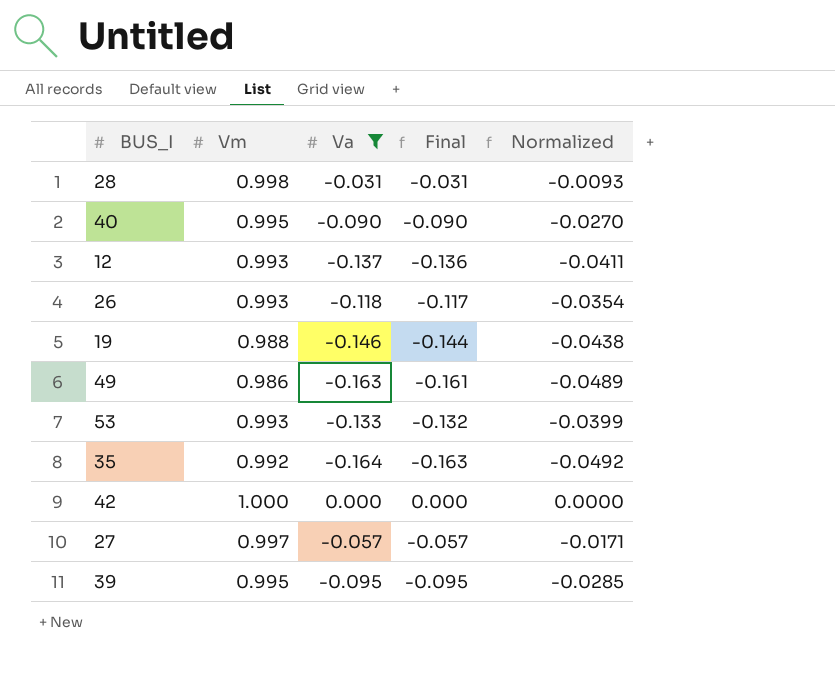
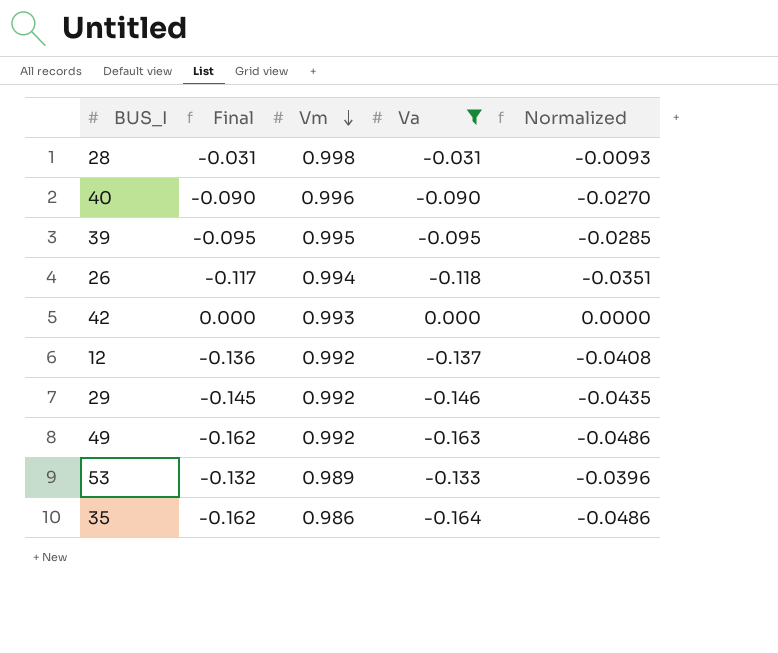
row order: none -> Vm descending
column Final | position: 4 -> 2
column Normalized | formula: [Va] * 0.3 -> [Final] * 0.3
row 19: 0.988 | -0.146 | -0.144 | -0.0438 -> none
row 27: 0.997 | -0.057 | -0.057 | -0.0171 -> none
40 | Vm: 0.995 -> 0.996
26 | Vm: 0.993 -> 0.994
42 | Vm: 1.000 -> 0.993
12 | Vm: 0.993 -> 0.992
row 29: none -> -0.145 | 0.992 | -0.146 | -0.0435
49 | Final: -0.161 -> -0.162
49 | Vm: 0.986 -> 0.992
53 | Vm: 0.993 -> 0.989
35 | Final: -0.163 -> -0.162
35 | Vm: 0.992 -> 0.986

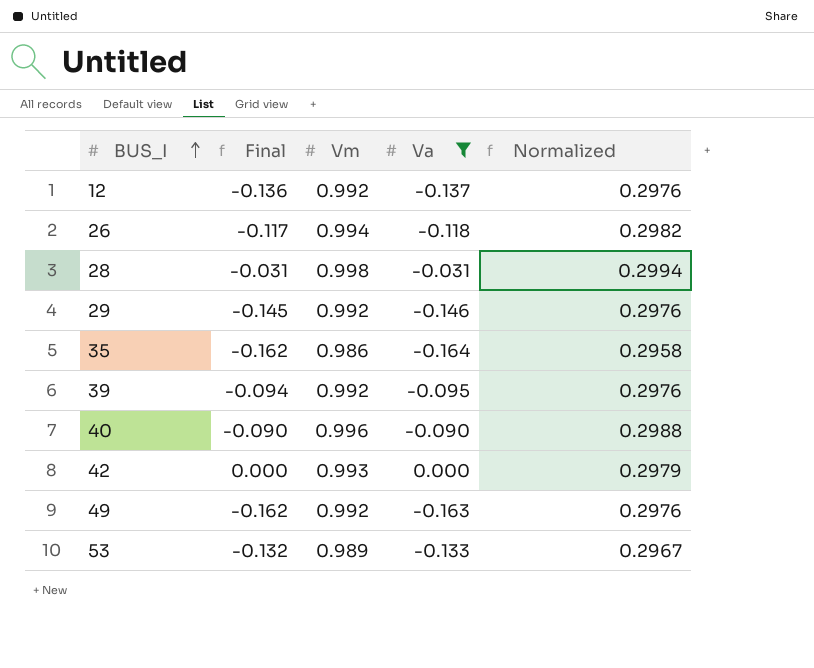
row order: Vm descending -> BUS_I ascending
column Normalized | formula: [Final] * 0.3 -> [Vm] * 0.3
39 | Final: -0.095 -> -0.094
39 | Vm: 0.995 -> 0.992

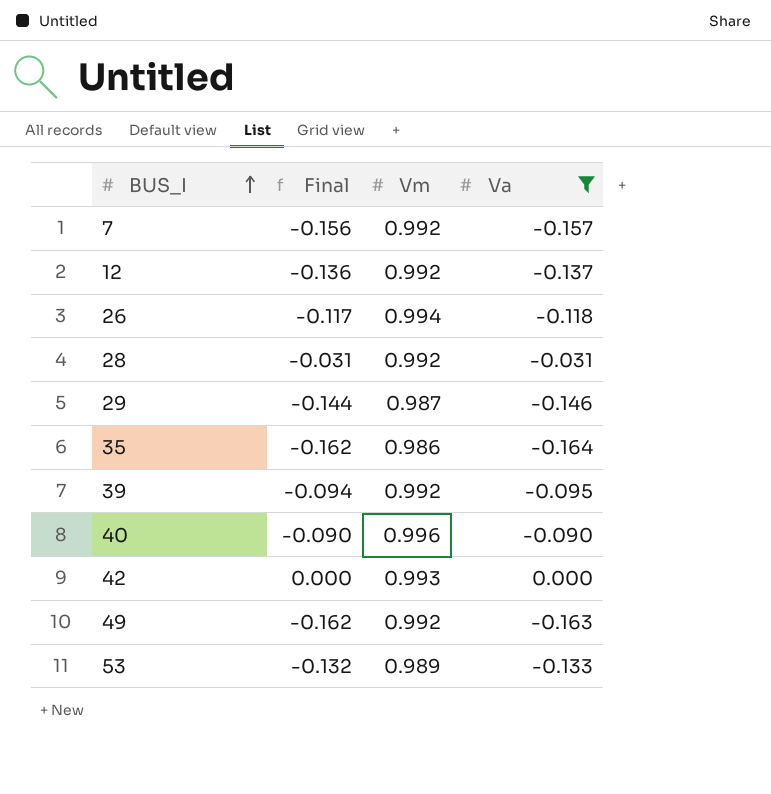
column Normalized | formula: [Vm] * 0.3 -> none
row 7: none -> -0.156 | 0.992 | -0.157
28 | Vm: 0.998 -> 0.992
29 | Final: -0.145 -> -0.144
29 | Vm: 0.992 -> 0.987

